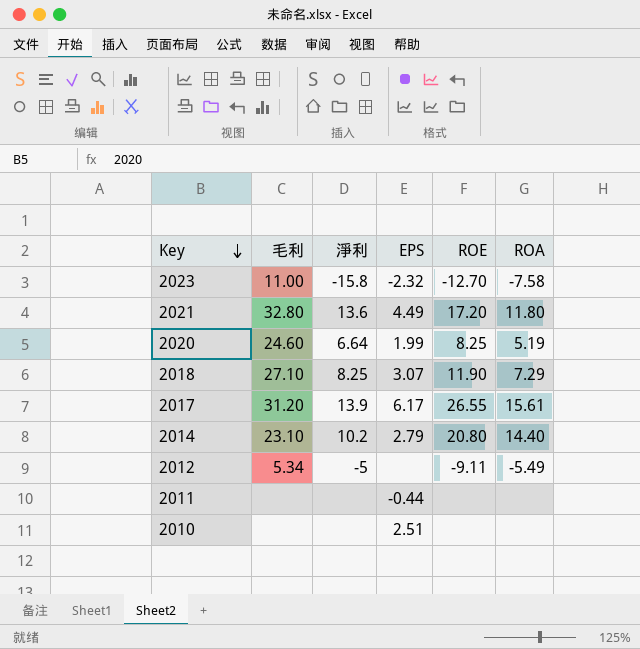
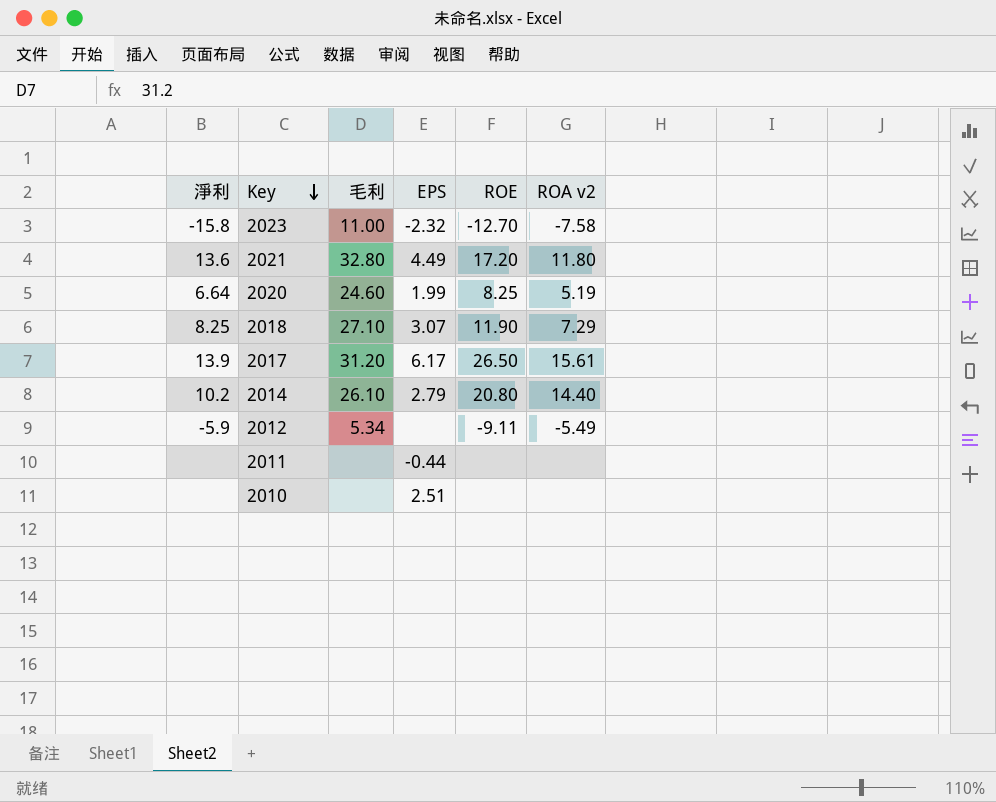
column 淨利 | position: 3 -> 1
column name: ROA -> ROA v2
2017 | ROE: 26.55 -> 26.50
2014 | 毛利: 23.10 -> 26.10
2012 | 淨利: -5 -> -5.9

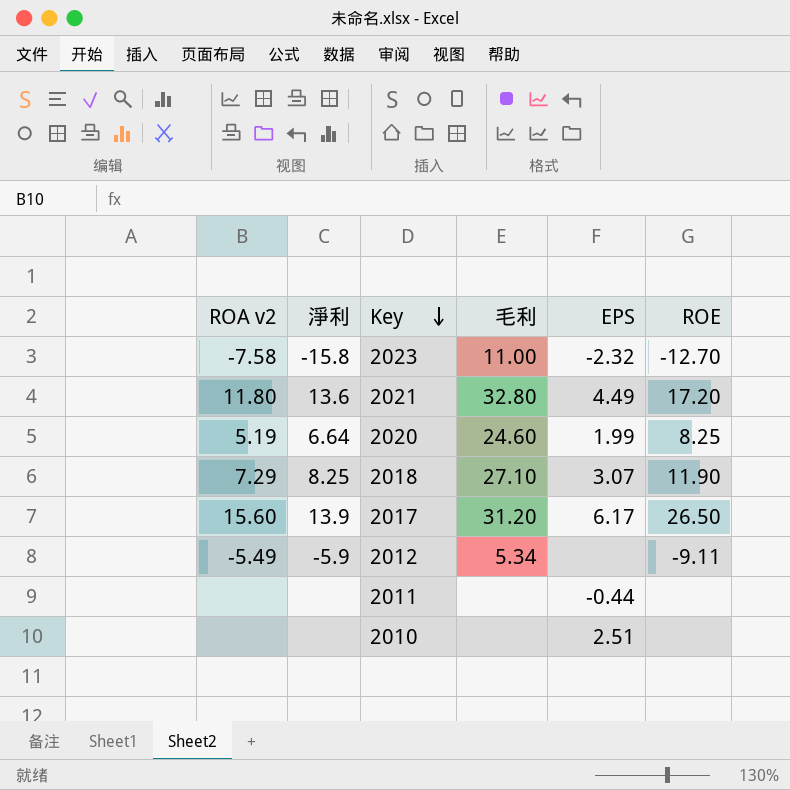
column ROA v2 | position: 6 -> 1
row 2014: 10.2 | 26.10 | 2.79 | 20.80 | 14.40 -> none
2017 | ROA v2: 15.61 -> 15.60

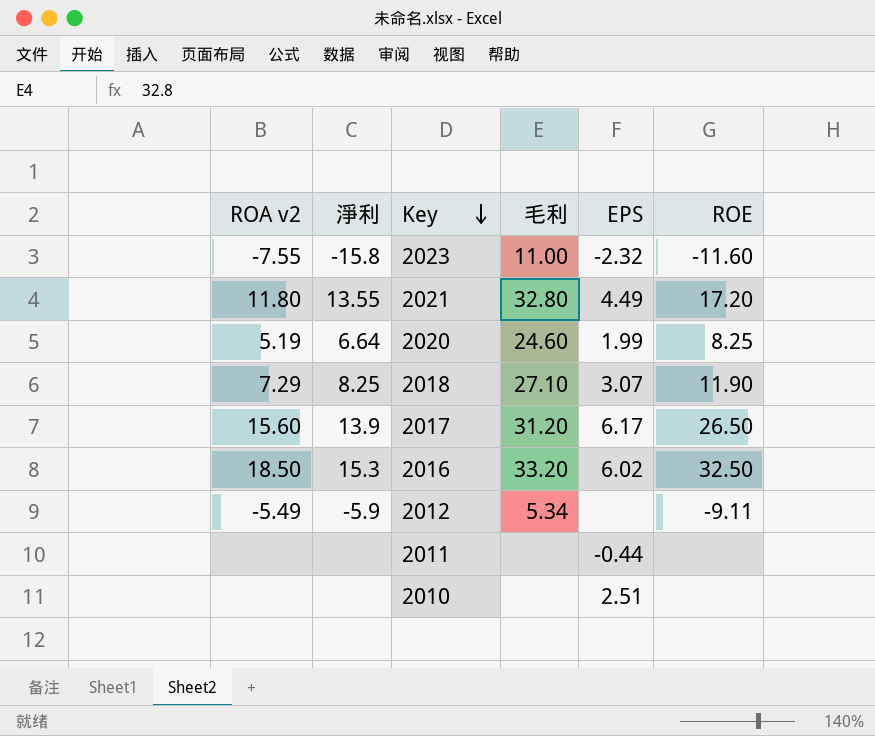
2023 | ROA v2: -7.58 -> -7.55
2023 | ROE: -12.70 -> -11.60
2021 | 淨利: 13.6 -> 13.55
row 2016: none -> 18.50 | 15.3 | 33.20 | 6.02 | 32.50

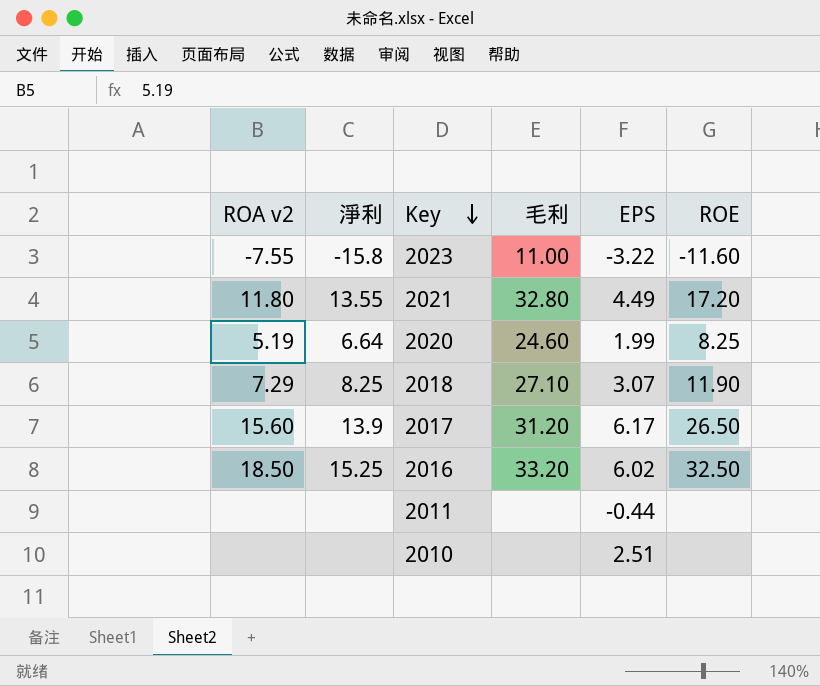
row 2012: -5.49 | -5.9 | 5.34 | none | -9.11 -> none
2023 | EPS: -2.32 -> -3.22
2016 | 淨利: 15.3 -> 15.25

